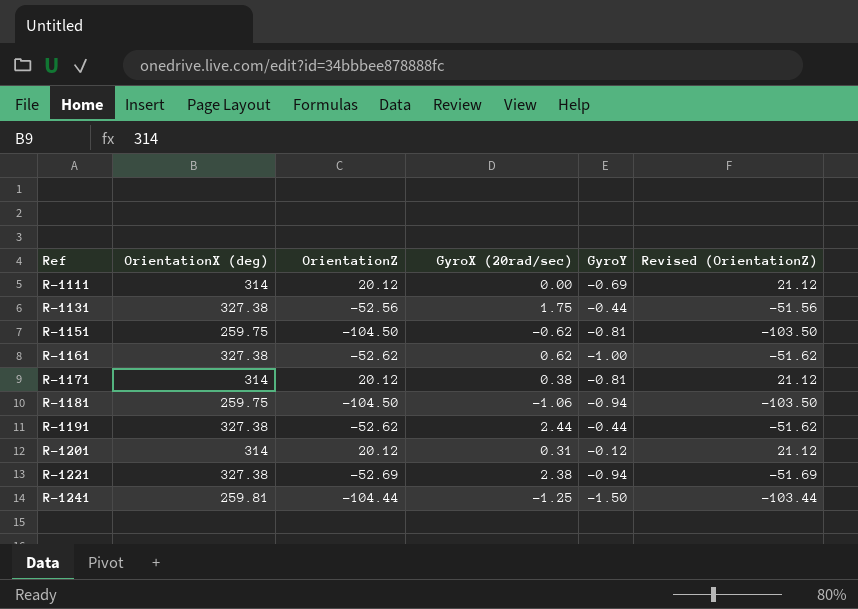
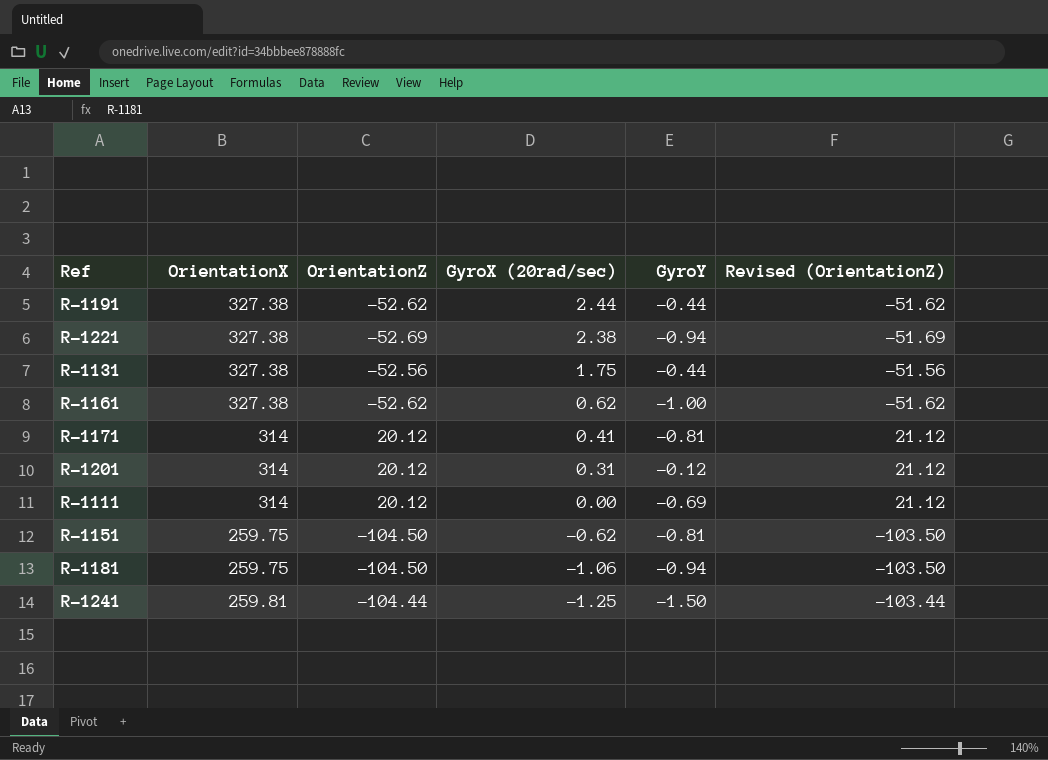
row order: Ref ascending -> GyroX (20rad/sec) descending
column name: OrientationX (deg) -> OrientationX
R-1171 | GyroX (20rad/sec): 0.38 -> 0.41

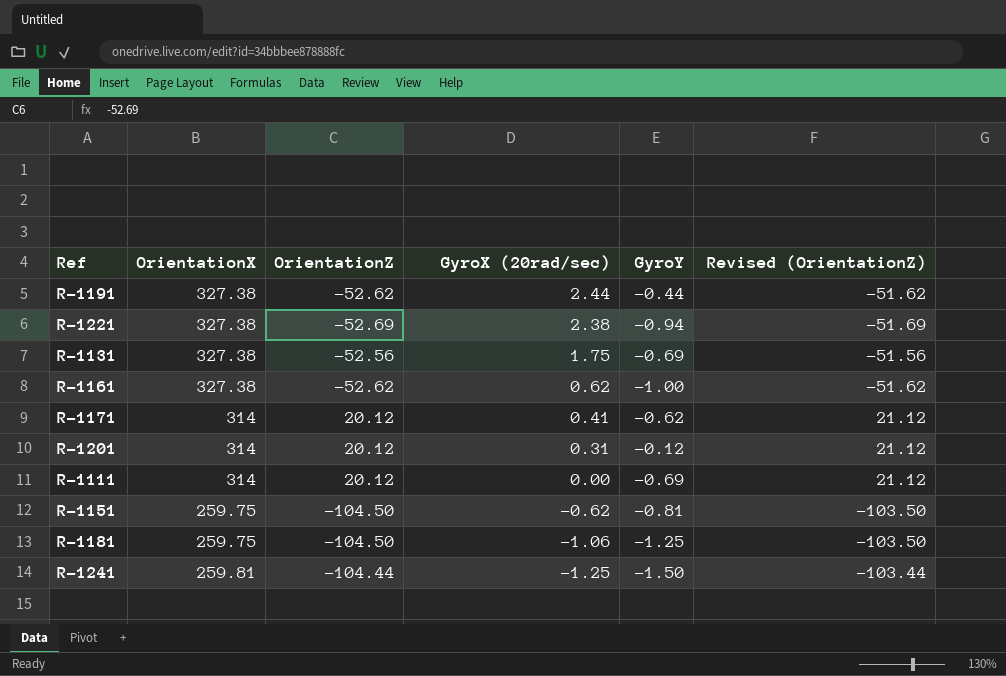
R-1131 | GyroY: -0.44 -> -0.69
R-1171 | GyroY: -0.81 -> -0.62
R-1181 | GyroY: -0.94 -> -1.25

